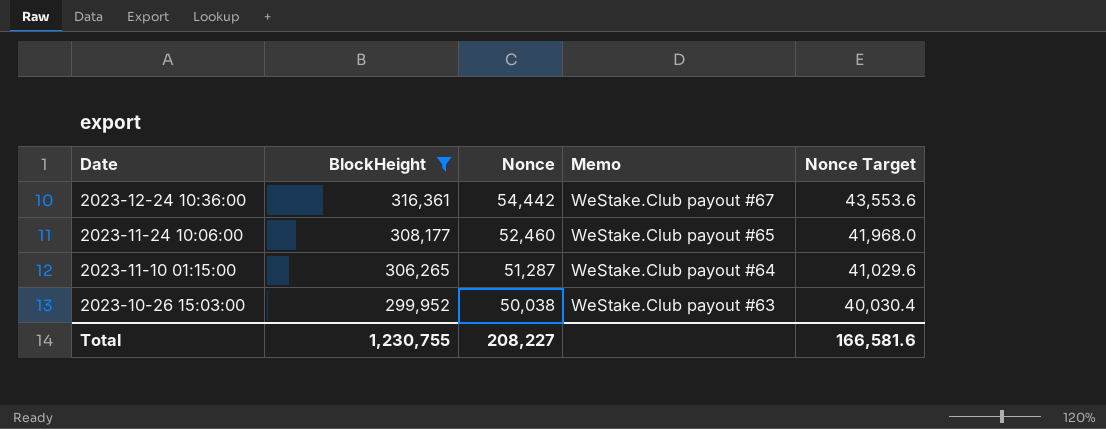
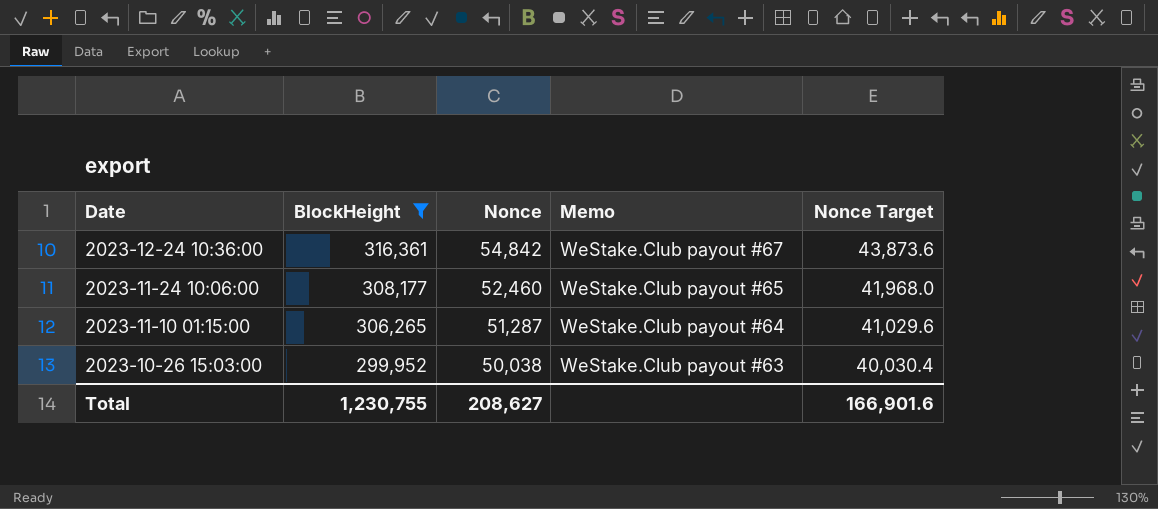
2023-12-24 10:36:00 | Nonce: 54,442 -> 54,842
2023-12-24 10:36:00 | Nonce Target: 43,553.6 -> 43,873.6
Total | Nonce: 208,227 -> 208,627
Total | Nonce Target: 166,581.6 -> 166,901.6

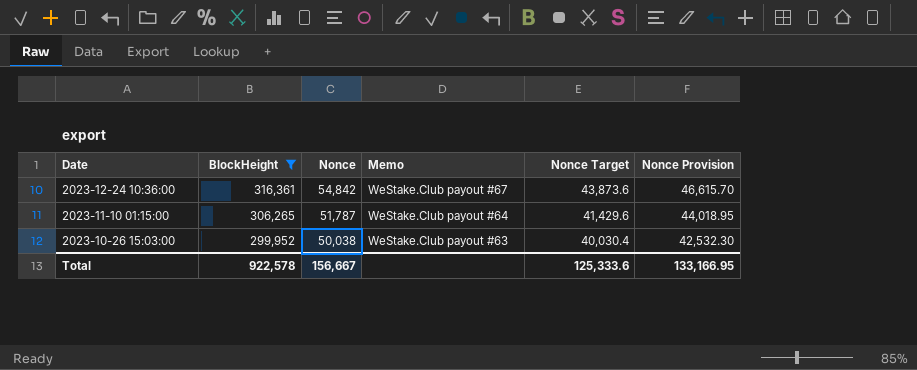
column Nonce Provision | formula: none -> [Nonce] * 0.85
row 2023-11-24 10:06:00: 308,177 | 52,460 | WeStake.Club payout #65 | 41,968.0 -> none
2023-11-10 01:15:00 | Nonce: 51,287 -> 51,787
2023-11-10 01:15:00 | Nonce Target: 41,029.6 -> 41,429.6
Total | BlockHeight: 1,230,755 -> 922,578
Total | Nonce: 208,627 -> 156,667
Total | Nonce Target: 166,901.6 -> 125,333.6

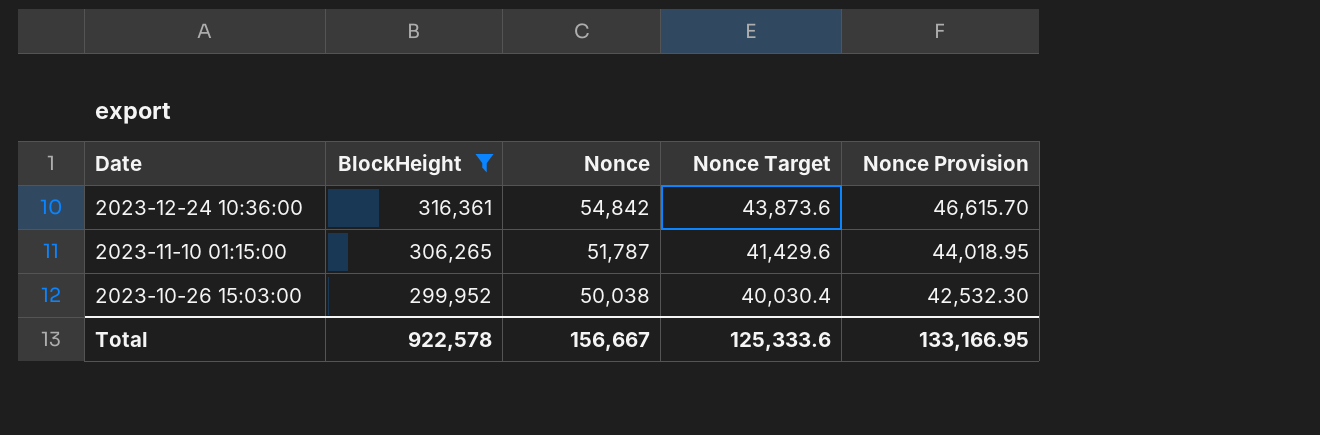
column Memo | position: 4 -> none

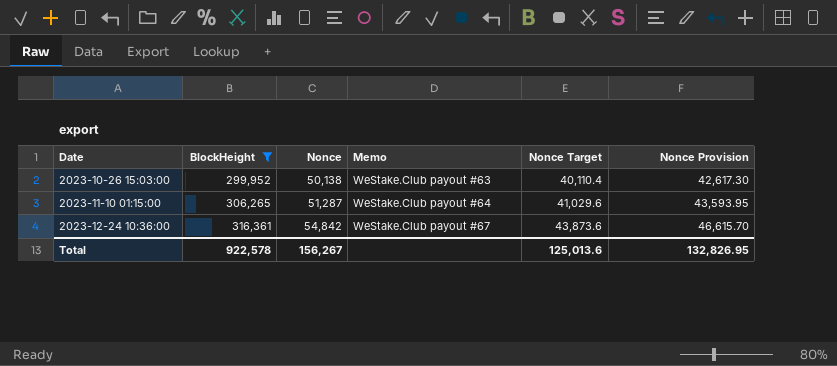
row order: Date descending -> Date ascending
column Memo | position: none -> 4
2023-10-26 15:03:00 | Nonce: 50,038 -> 50,138
2023-10-26 15:03:00 | Nonce Target: 40,030.4 -> 40,110.4
2023-10-26 15:03:00 | Nonce Provision: 42,532.30 -> 42,617.30
2023-11-10 01:15:00 | Nonce: 51,787 -> 51,287
2023-11-10 01:15:00 | Nonce Target: 41,429.6 -> 41,029.6
2023-11-10 01:15:00 | Nonce Provision: 44,018.95 -> 43,593.95
Total | Nonce: 156,667 -> 156,267
Total | Nonce Target: 125,333.6 -> 125,013.6
Total | Nonce Provision: 133,166.95 -> 132,826.95

